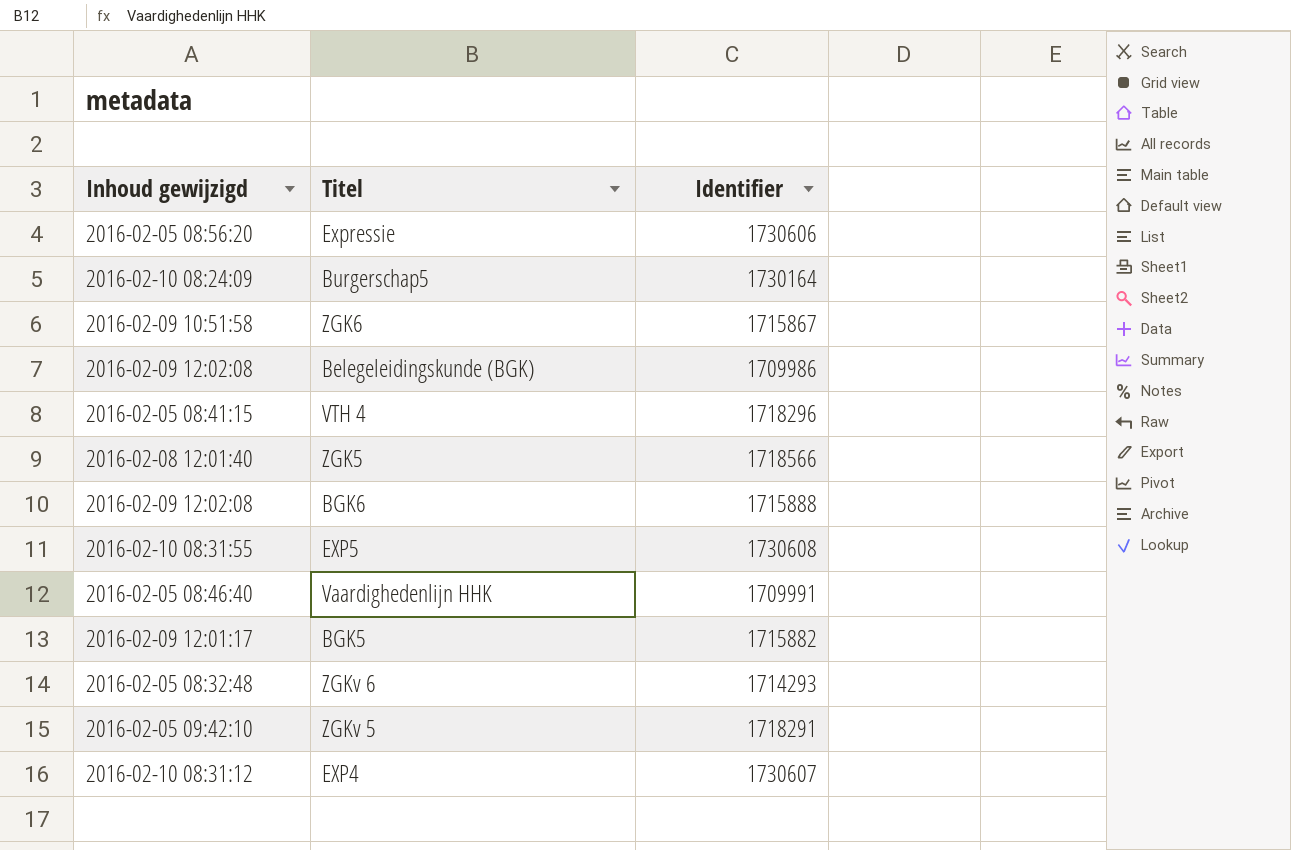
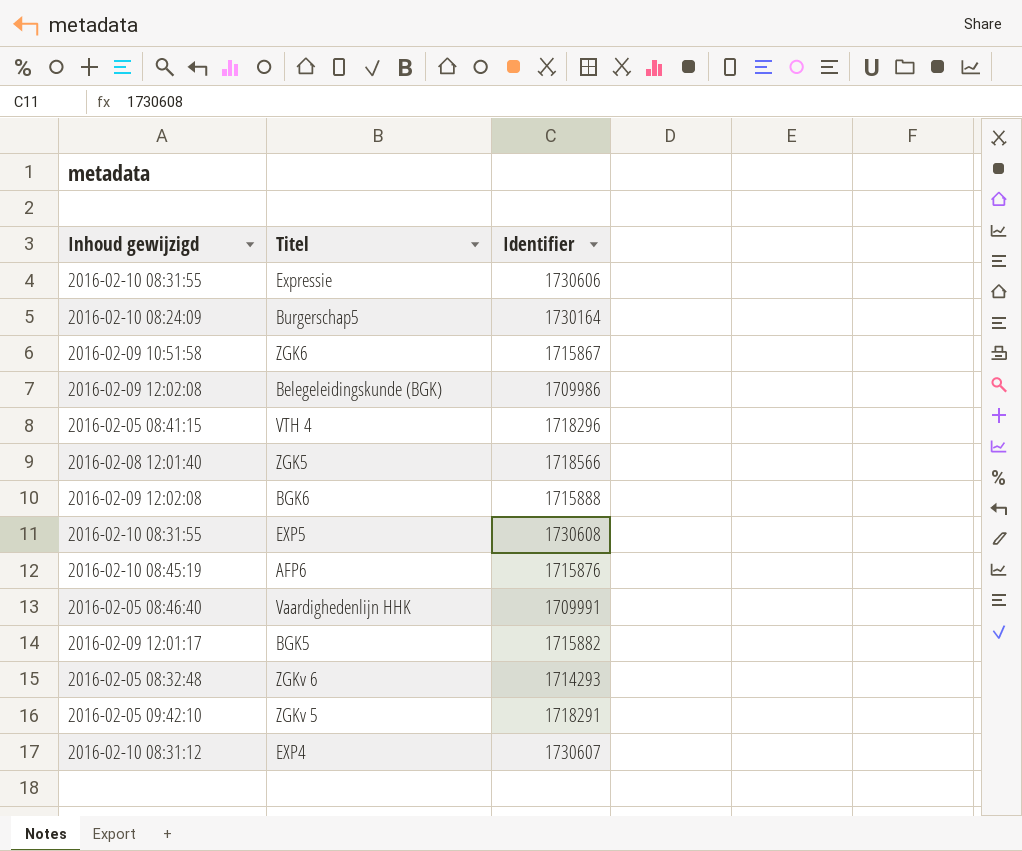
Expressie | Inhoud gewijzigd: 2016-02-05 08:56:20 -> 2016-02-10 08:31:55
row AFP6: none -> 2016-02-10 08:45:19 | 1715876

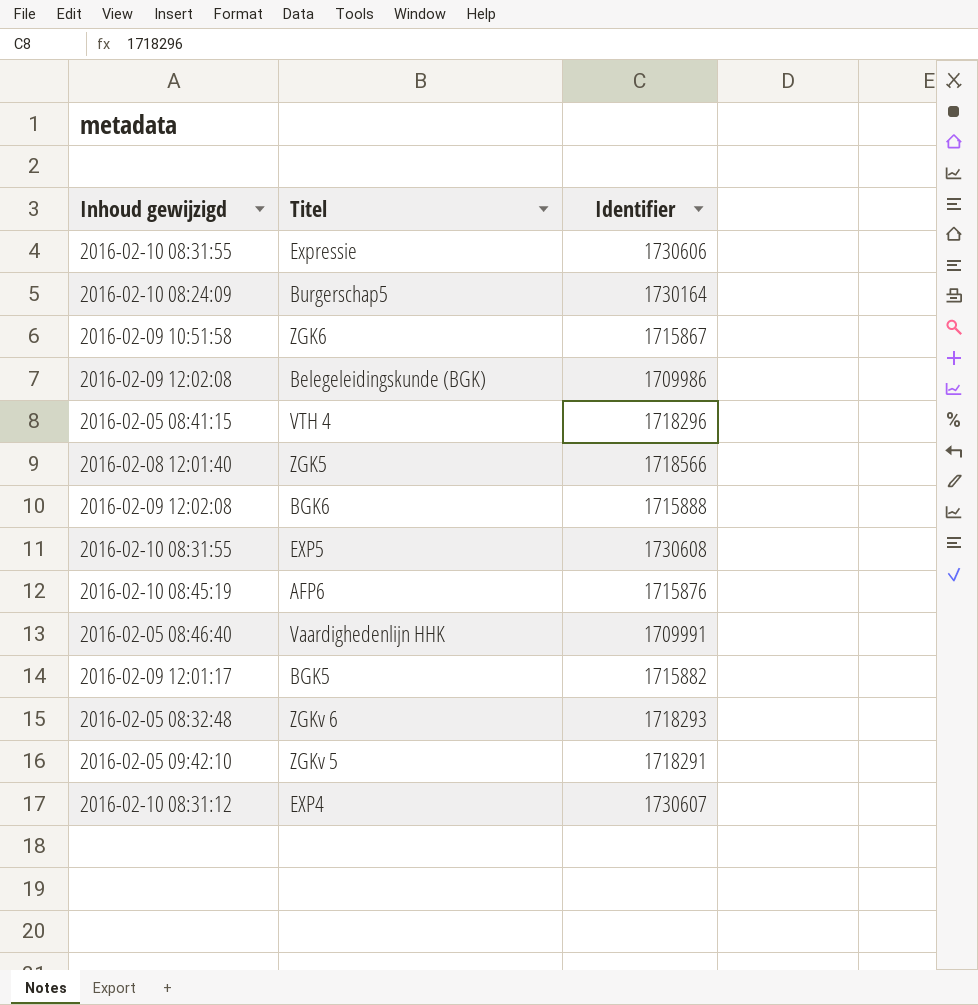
ZGKv 6 | Identifier: 1714293 -> 1718293

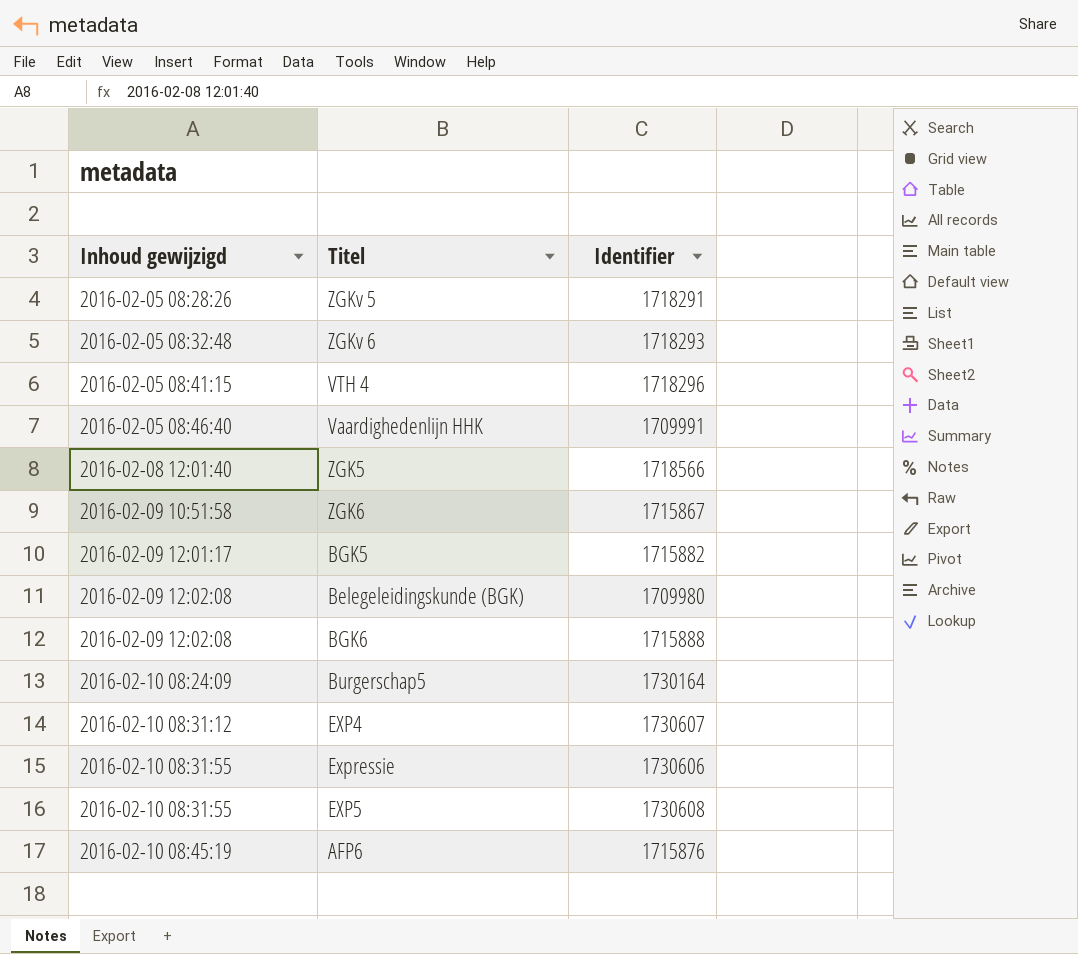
row order: none -> Inhoud gewijzigd ascending
ZGKv 5 | Inhoud gewijzigd: 2016-02-05 09:42:10 -> 2016-02-05 08:28:26
Belegeleidingskunde (BGK) | Identifier: 1709986 -> 1709980

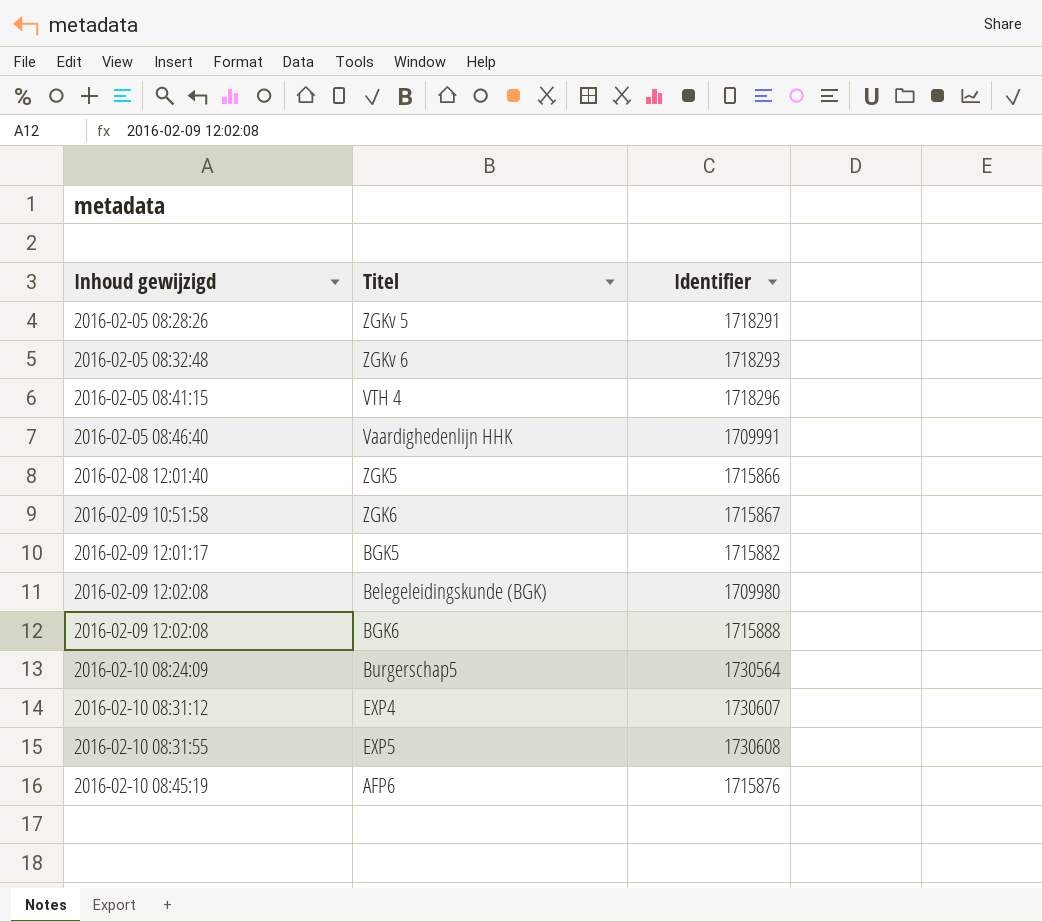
row Expressie: 2016-02-10 08:31:55 | 1730606 -> none
ZGK5 | Identifier: 1718566 -> 1715866
Burgerschap5 | Identifier: 1730164 -> 1730564

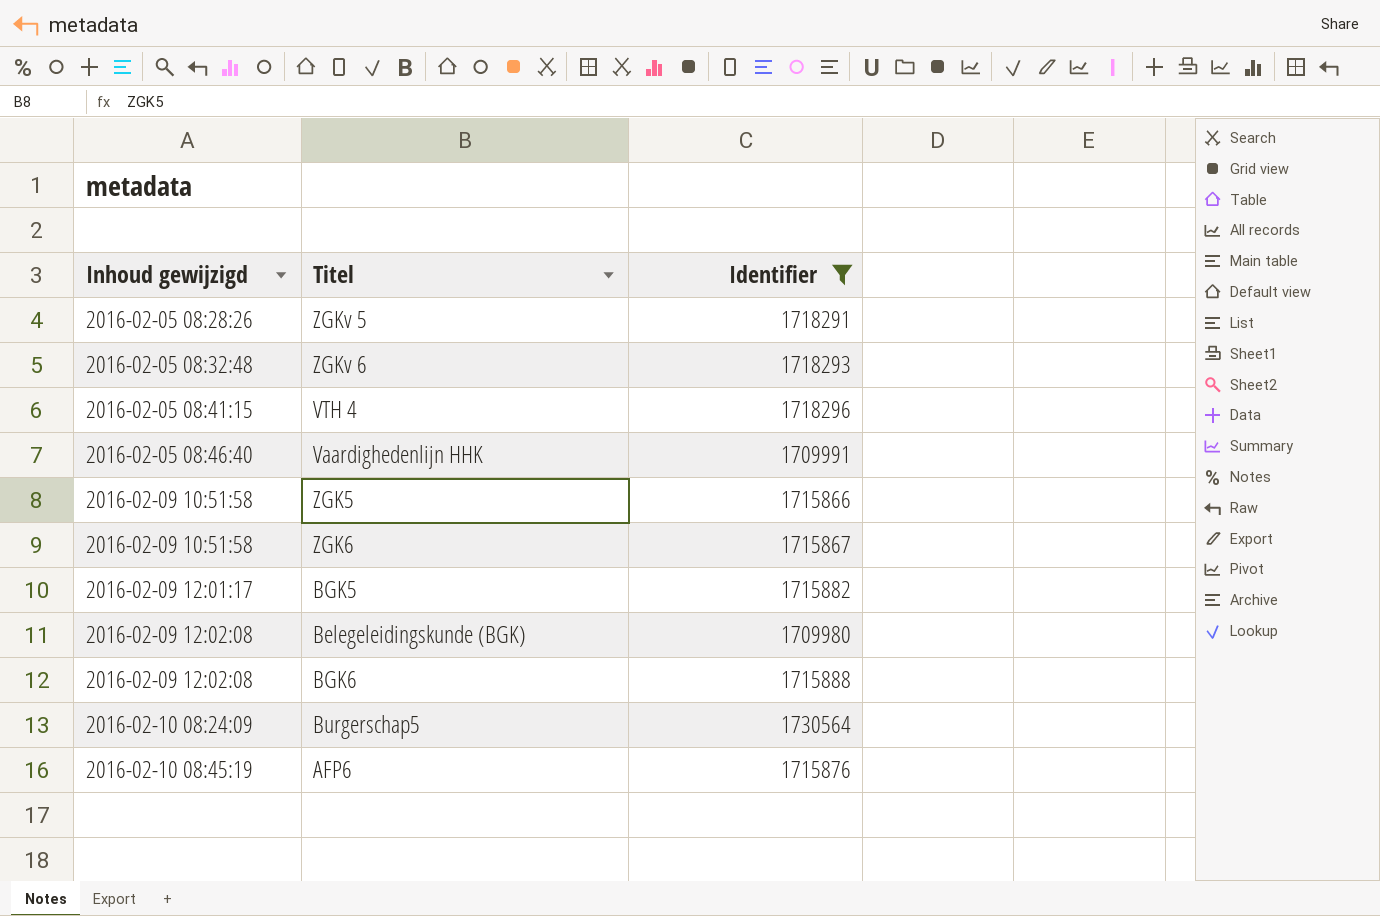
filter: none -> Identifier <= 1730564
ZGK5 | Inhoud gewijzigd: 2016-02-08 12:01:40 -> 2016-02-09 10:51:58

